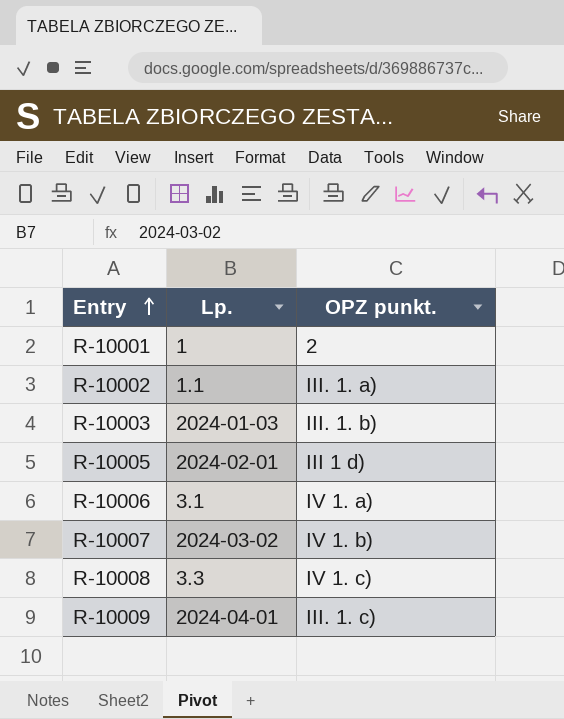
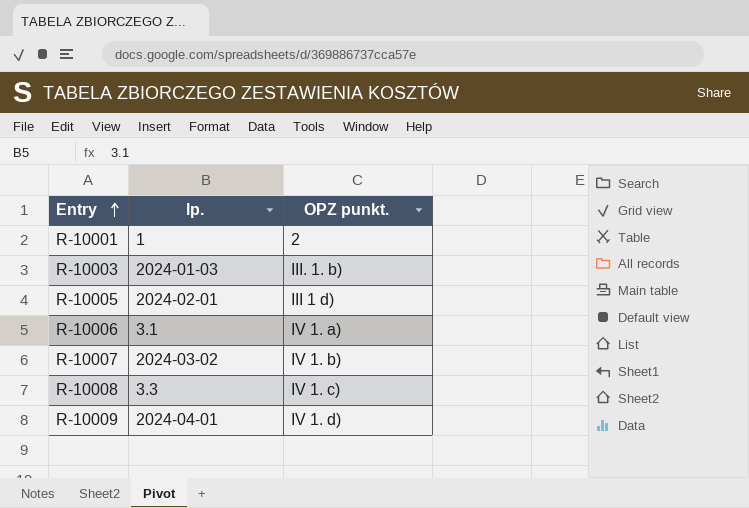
column name: Lp. -> lp.
row R-10002: 1.1 | III. 1. a) -> none
R-10009 | OPZ punkt.: III. 1. c) -> IV 1. d)

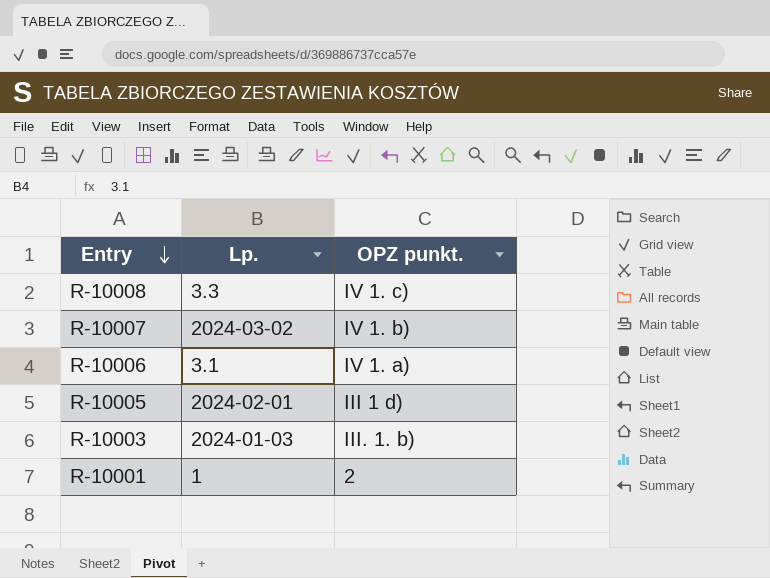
row order: Entry ascending -> Entry descending
column name: lp. -> Lp.
row R-10009: 2024-04-01 | IV 1. d) -> none

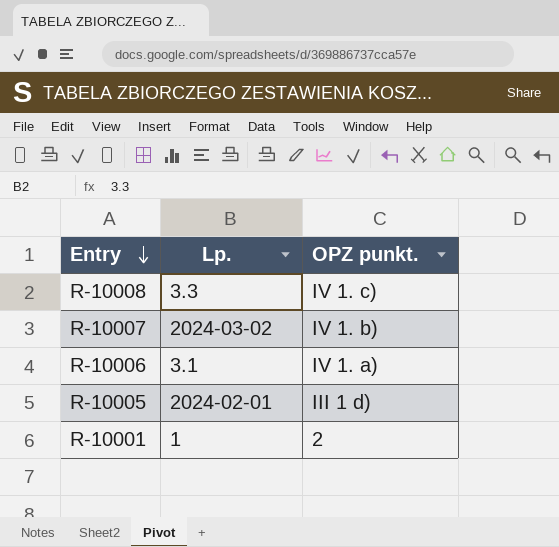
row R-10003: 2024-01-03 | III. 1. b) -> none

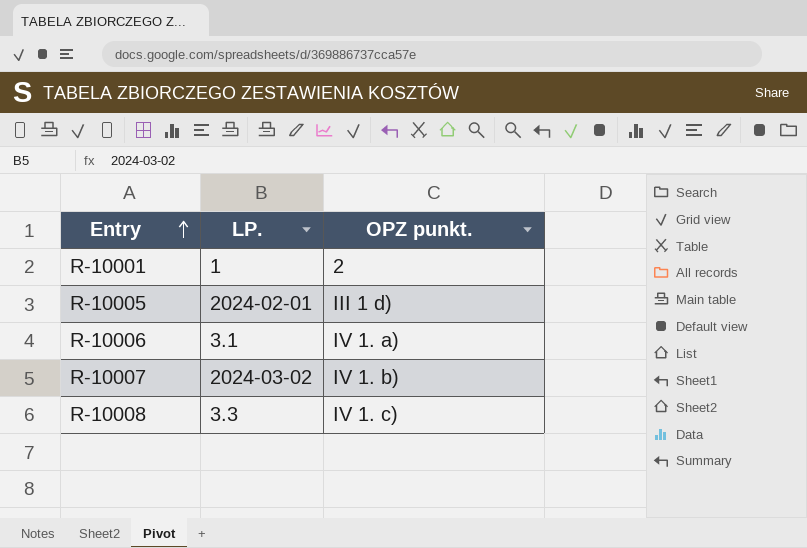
row order: Entry descending -> Entry ascending
column name: Lp. -> LP.

